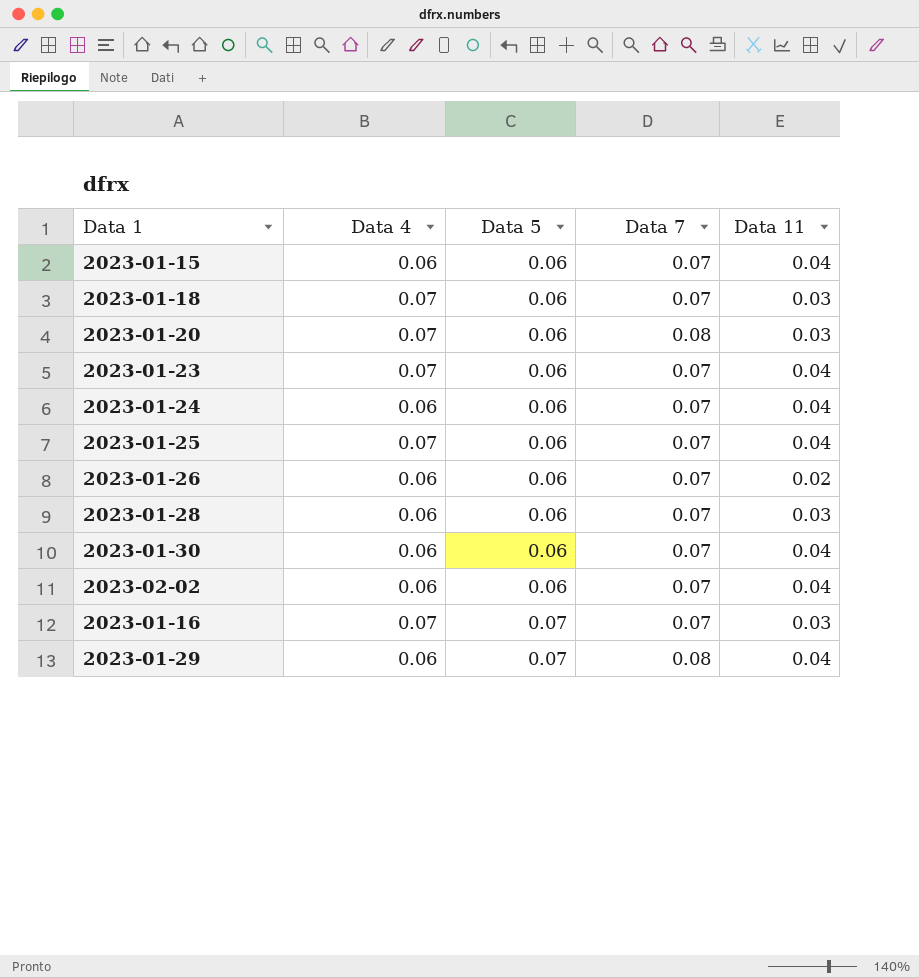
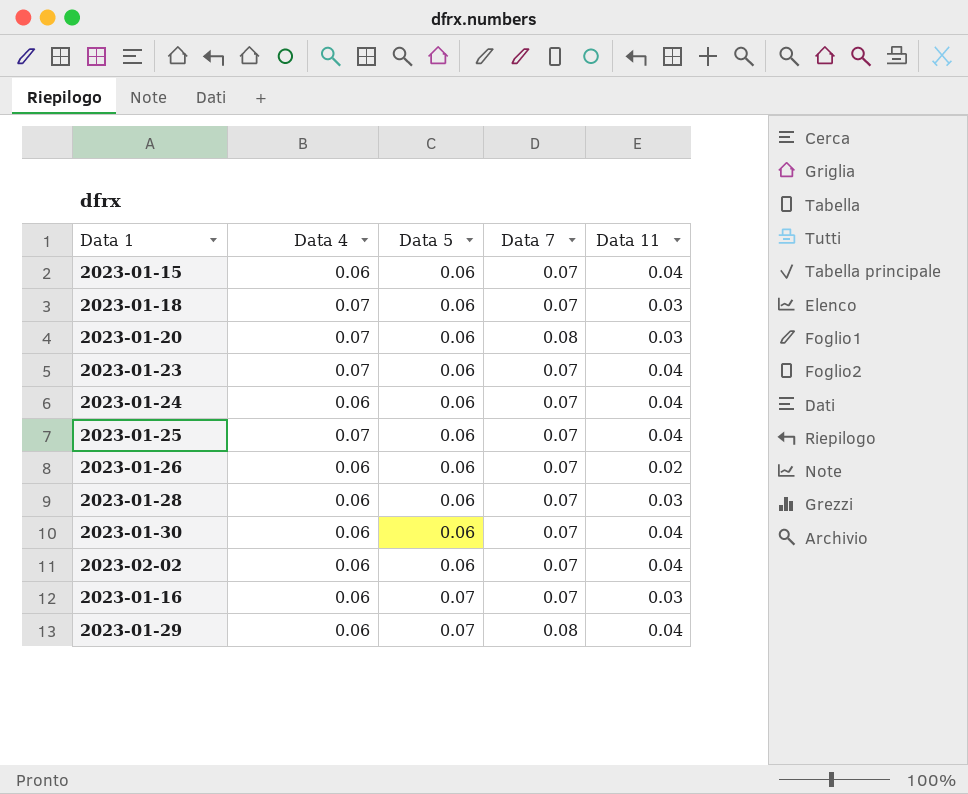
2023-01-16 | Data 4: 0.07 -> 0.06

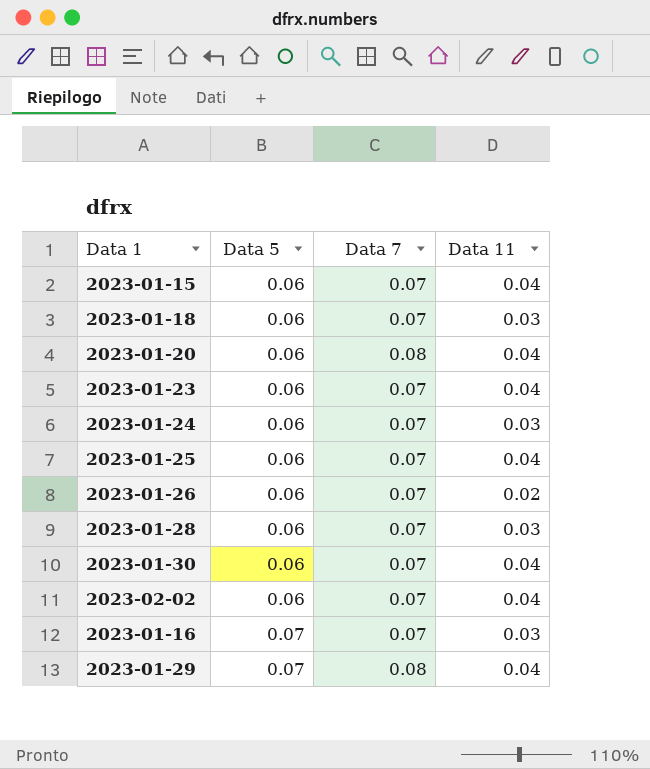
column Data 4 | position: 2 -> none
2023-01-20 | Data 11: 0.03 -> 0.04
2023-01-24 | Data 11: 0.04 -> 0.03

